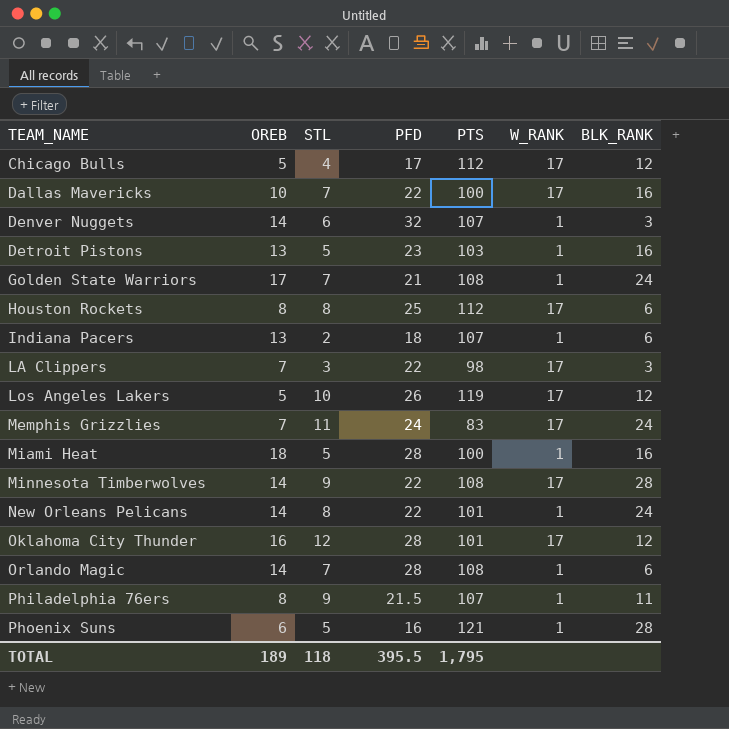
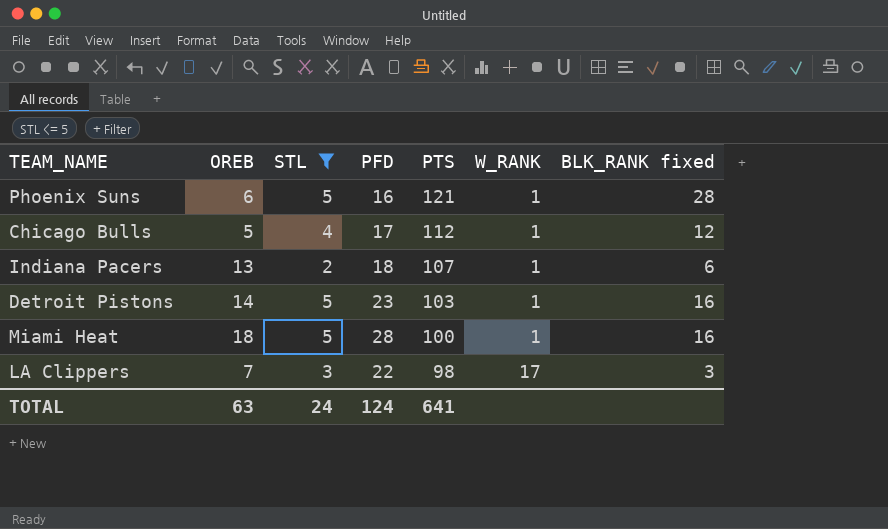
filter: none -> STL <= 5
row order: TEAM_NAME ascending -> PTS descending
column name: BLK_RANK -> BLK_RANK fixed
Chicago Bulls | W_RANK: 17 -> 1
Detroit Pistons | OREB: 13 -> 14
TOTAL | OREB: 189 -> 63
TOTAL | STL: 118 -> 24
TOTAL | PFD: 395.5 -> 124
TOTAL | PTS: 1,795 -> 641

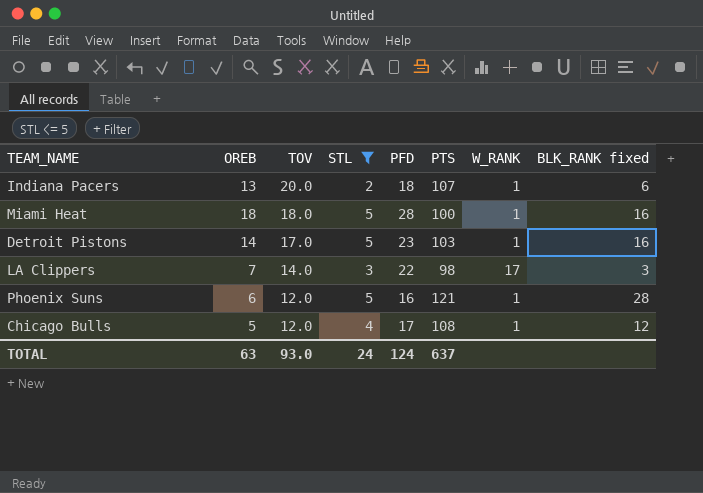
row order: PTS descending -> TOV descending
column TOV | position: none -> 3
Chicago Bulls | PTS: 112 -> 108
TOTAL | PTS: 641 -> 637

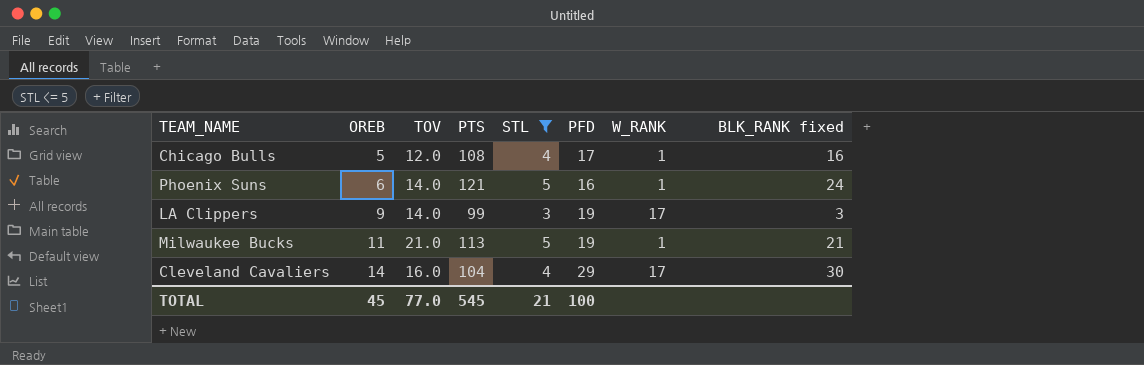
row order: TOV descending -> OREB ascending
column PTS | position: 6 -> 4
row Indiana Pacers: 13 | 20.0 | 2 | 18 | 107 | 1 | 6 -> none
row Miami Heat: 18 | 18.0 | 5 | 28 | 100 | 1 | 16 -> none
row Detroit Pistons: 14 | 17.0 | 5 | 23 | 103 | 1 | 16 -> none
Chicago Bulls | BLK_RANK fixed: 12 -> 16
Phoenix Suns | TOV: 12.0 -> 14.0
Phoenix Suns | BLK_RANK fixed: 28 -> 24
LA Clippers | OREB: 7 -> 9
LA Clippers | PTS: 98 -> 99
LA Clippers | PFD: 22 -> 19
row Milwaukee Bucks: none -> 11 | 21.0 | 113 | 5 | 19 | 1 | 21
row Cleveland Cavaliers: none -> 14 | 16.0 | 104 | 4 | 29 | 17 | 30
TOTAL | OREB: 63 -> 45
TOTAL | TOV: 93.0 -> 77.0
TOTAL | PTS: 637 -> 545
TOTAL | STL: 24 -> 21
TOTAL | PFD: 124 -> 100

